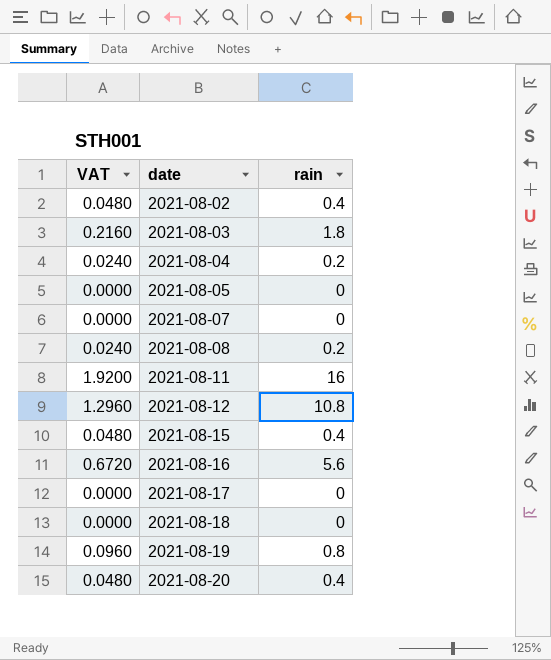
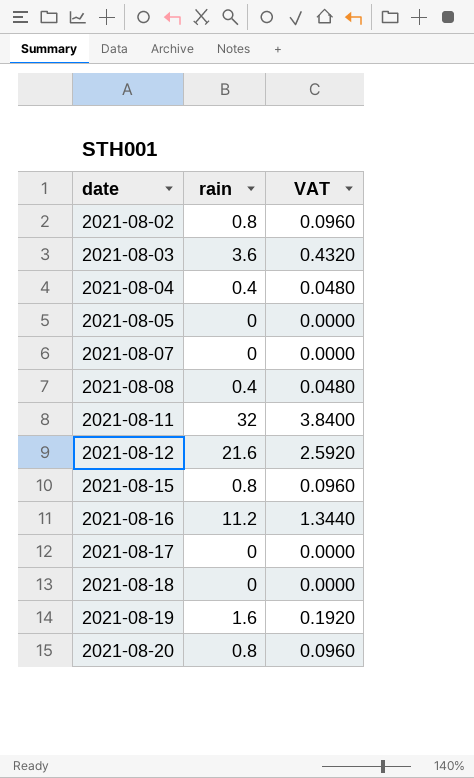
column VAT | position: 1 -> 3
2021-08-02 | rain: 0.4 -> 0.8
2021-08-02 | VAT: 0.0480 -> 0.0960
2021-08-03 | rain: 1.8 -> 3.6
2021-08-03 | VAT: 0.2160 -> 0.4320
2021-08-04 | rain: 0.2 -> 0.4
2021-08-04 | VAT: 0.0240 -> 0.0480
2021-08-08 | rain: 0.2 -> 0.4
2021-08-08 | VAT: 0.0240 -> 0.0480
2021-08-11 | rain: 16 -> 32
2021-08-11 | VAT: 1.9200 -> 3.8400
2021-08-12 | rain: 10.8 -> 21.6
2021-08-12 | VAT: 1.2960 -> 2.5920
2021-08-15 | rain: 0.4 -> 0.8
2021-08-15 | VAT: 0.0480 -> 0.0960
2021-08-16 | rain: 5.6 -> 11.2
2021-08-16 | VAT: 0.6720 -> 1.3440
2021-08-19 | rain: 0.8 -> 1.6
2021-08-19 | VAT: 0.0960 -> 0.1920
2021-08-20 | rain: 0.4 -> 0.8
2021-08-20 | VAT: 0.0480 -> 0.0960

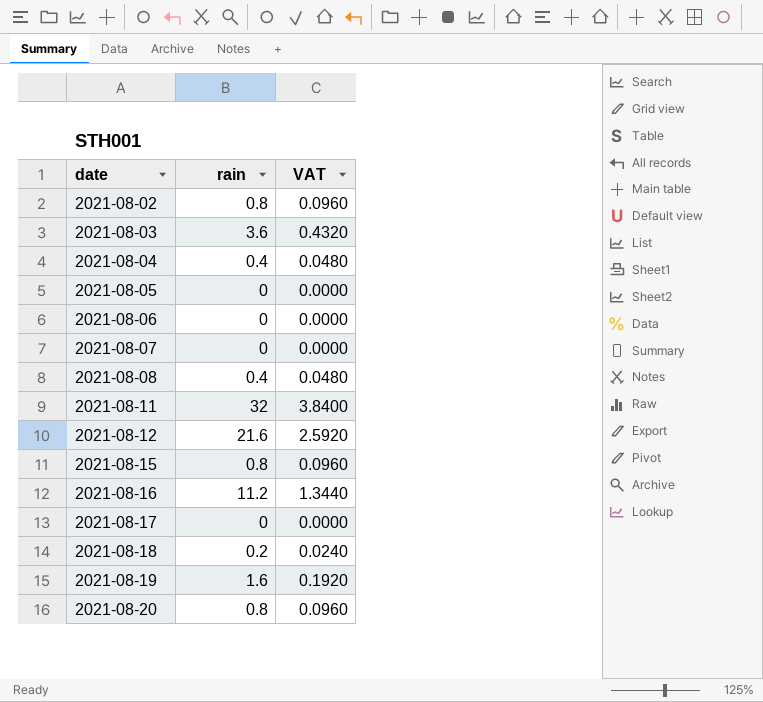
row 2021-08-06: none -> 0 | 0.0000
2021-08-18 | rain: 0 -> 0.2
2021-08-18 | VAT: 0.0000 -> 0.0240

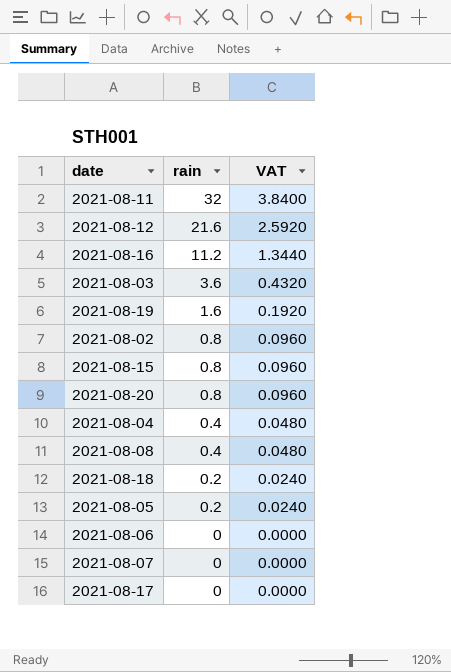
row order: date ascending -> rain descending
2021-08-05 | rain: 0 -> 0.2
2021-08-05 | VAT: 0.0000 -> 0.0240

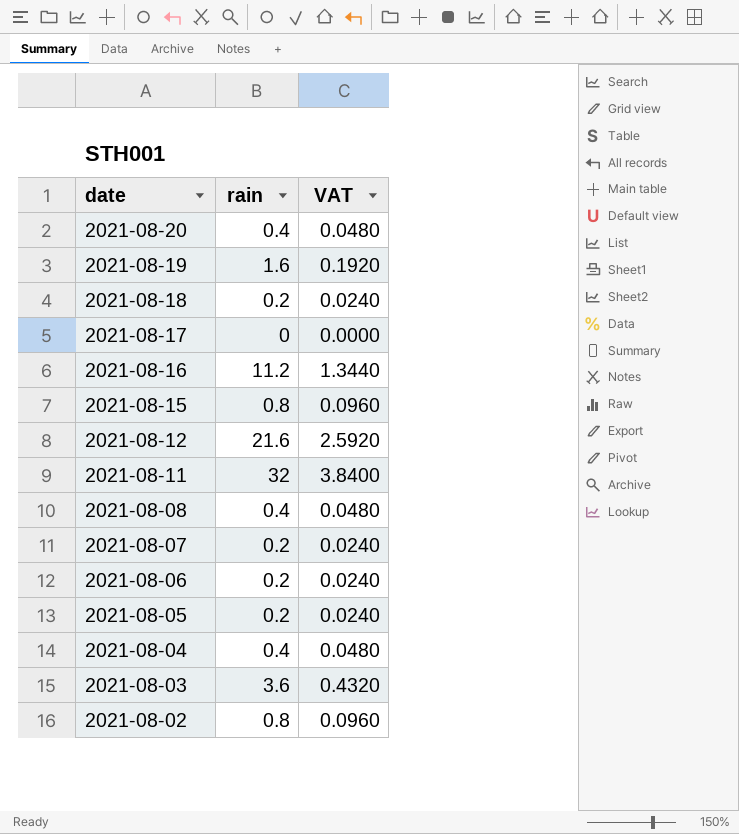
row order: rain descending -> date descending
2021-08-20 | rain: 0.8 -> 0.4
2021-08-20 | VAT: 0.0960 -> 0.0480
2021-08-07 | rain: 0 -> 0.2
2021-08-07 | VAT: 0.0000 -> 0.0240
2021-08-06 | rain: 0 -> 0.2
2021-08-06 | VAT: 0.0000 -> 0.0240

